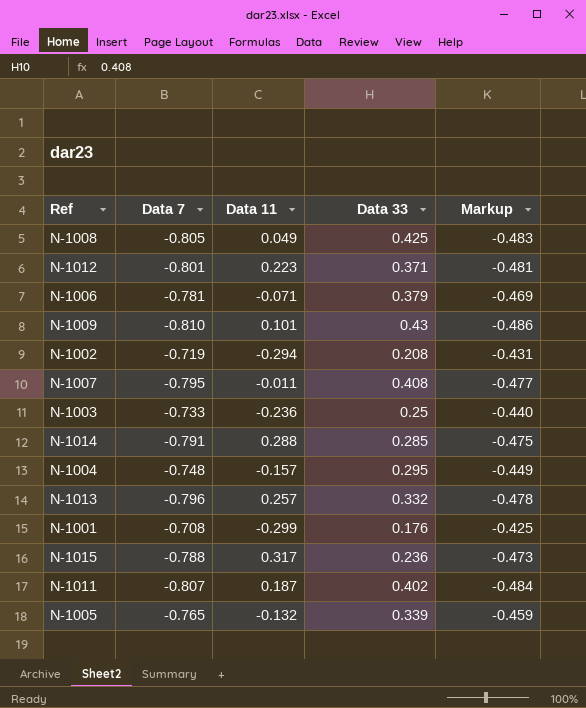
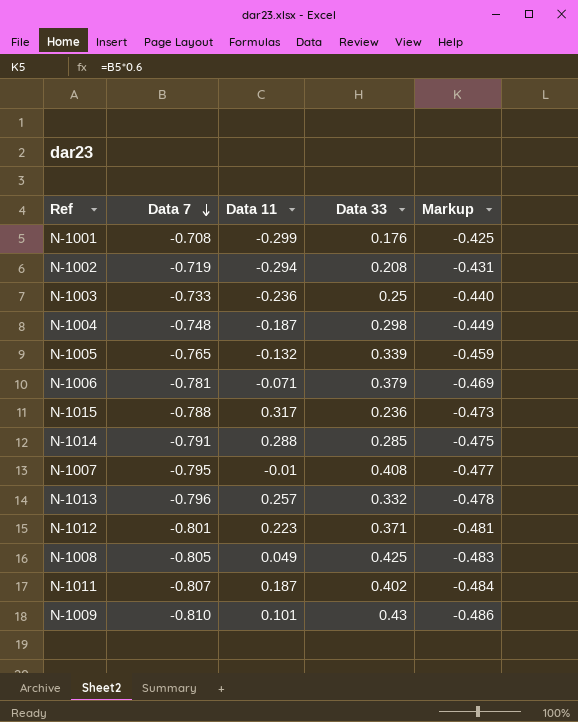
row order: none -> Data 7 descending
N-1004 | Data 11: -0.157 -> -0.187
N-1004 | Data 33: 0.295 -> 0.298
N-1007 | Data 11: -0.011 -> -0.01

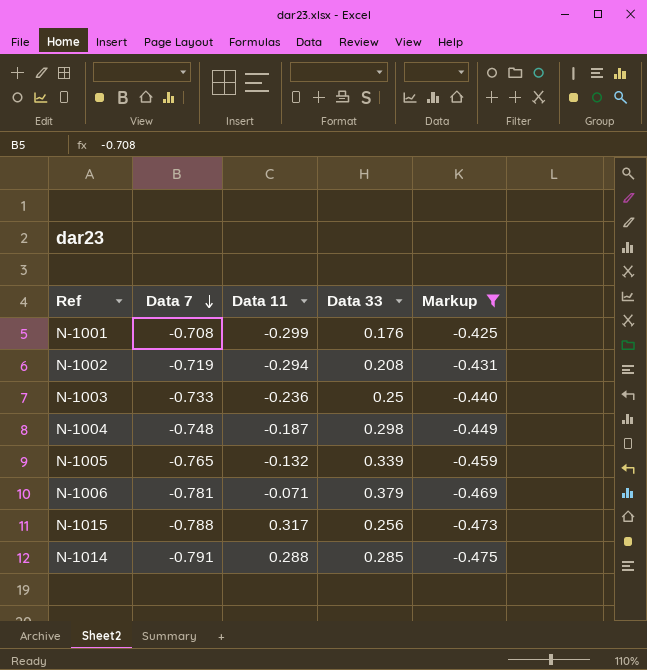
filter: none -> Markup >= -0.475
N-1015 | Data 33: 0.236 -> 0.256

